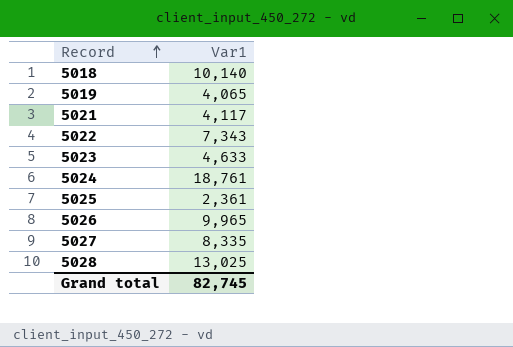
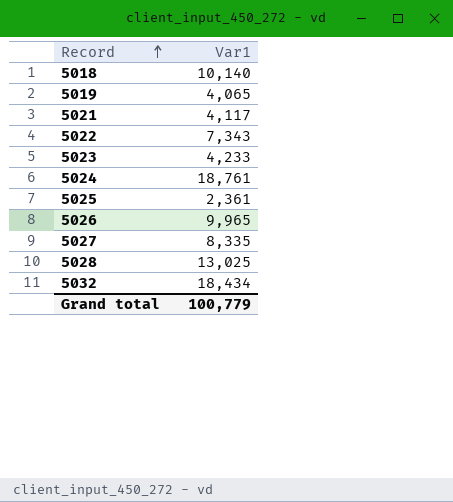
5023 | Var1: 4,633 -> 4,233
row 5032: none -> 18,434
Grand total | Var1: 82,745 -> 100,779

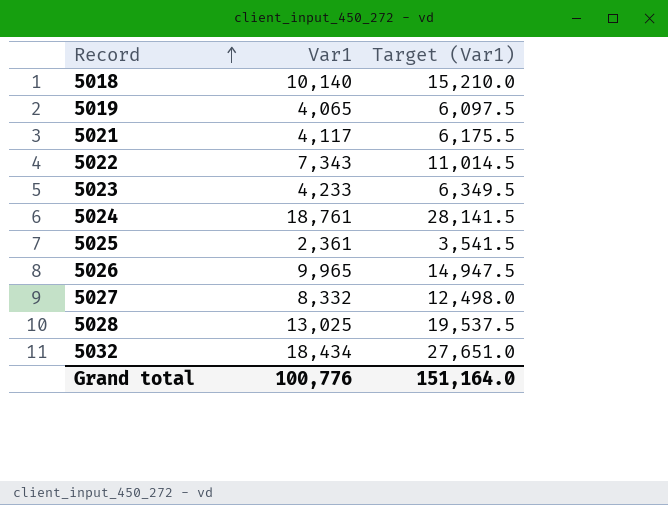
column Target (Var1) | formula: none -> [Var1] * 1.5
5027 | Var1: 8,335 -> 8,332
Grand total | Var1: 100,779 -> 100,776

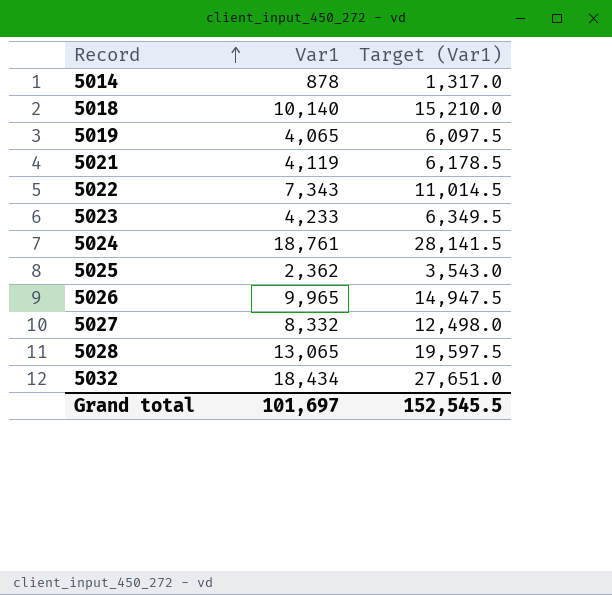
row 5014: none -> 878 | 1,317.0
5021 | Var1: 4,117 -> 4,119
5021 | Target (Var1): 6,175.5 -> 6,178.5
5025 | Var1: 2,361 -> 2,362
5025 | Target (Var1): 3,541.5 -> 3,543.0
5028 | Var1: 13,025 -> 13,065
5028 | Target (Var1): 19,537.5 -> 19,597.5
Grand total | Var1: 100,776 -> 101,697
Grand total | Target (Var1): 151,164.0 -> 152,545.5

